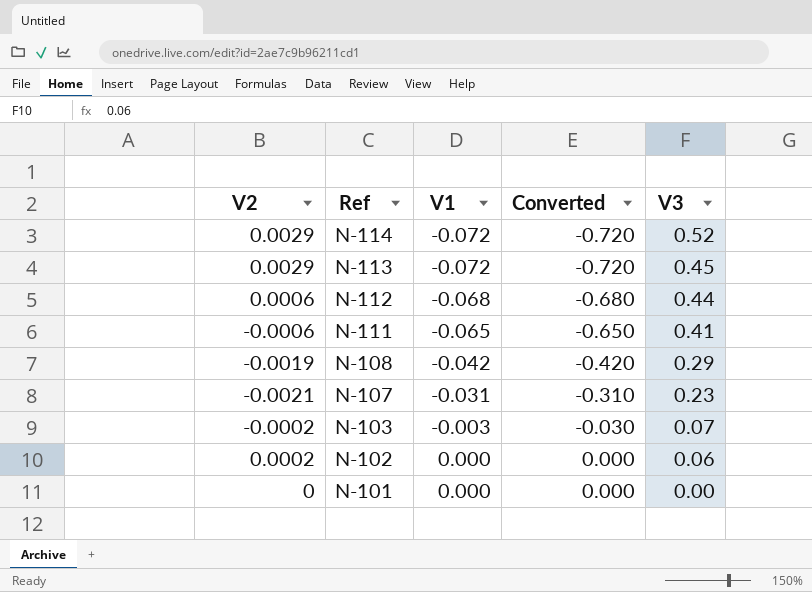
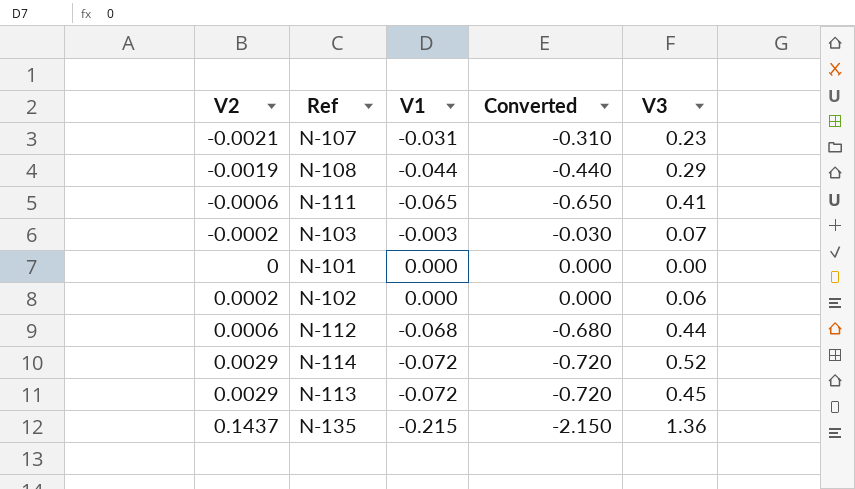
row order: Ref descending -> V2 ascending
N-108 | V1: -0.042 -> -0.044
N-108 | Converted: -0.420 -> -0.440
row N-135: none -> 0.1437 | -0.215 | -2.150 | 1.36

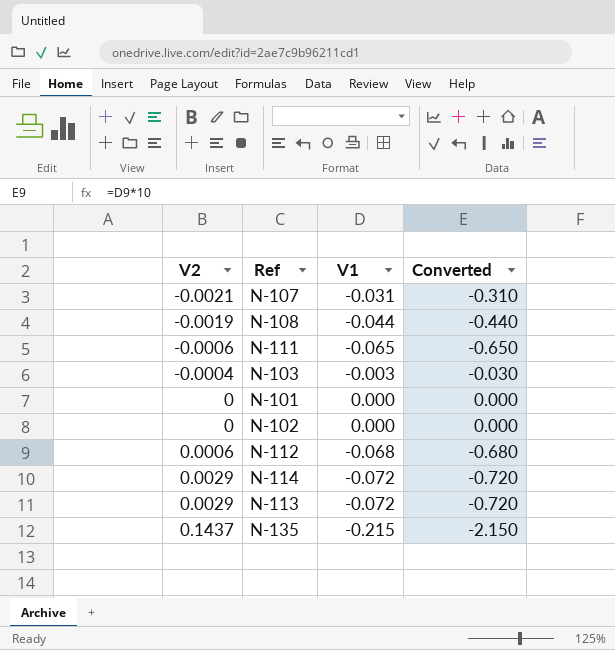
column V3 | position: 5 -> none
N-103 | V2: -0.0002 -> -0.0004
N-102 | V2: 0.0002 -> 0

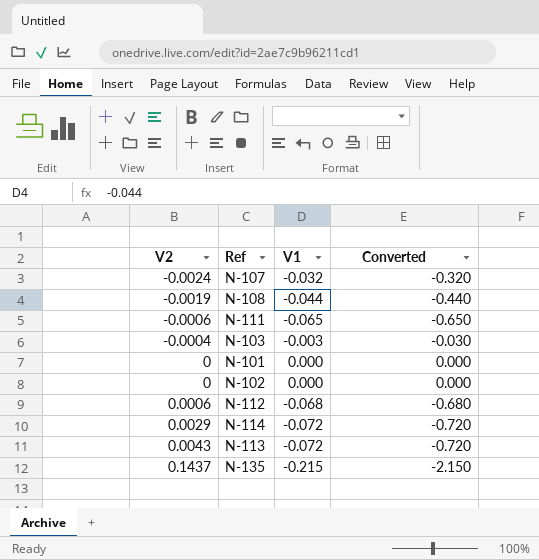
N-107 | V2: -0.0021 -> -0.0024
N-107 | V1: -0.031 -> -0.032
N-107 | Converted: -0.310 -> -0.320
N-113 | V2: 0.0029 -> 0.0043

